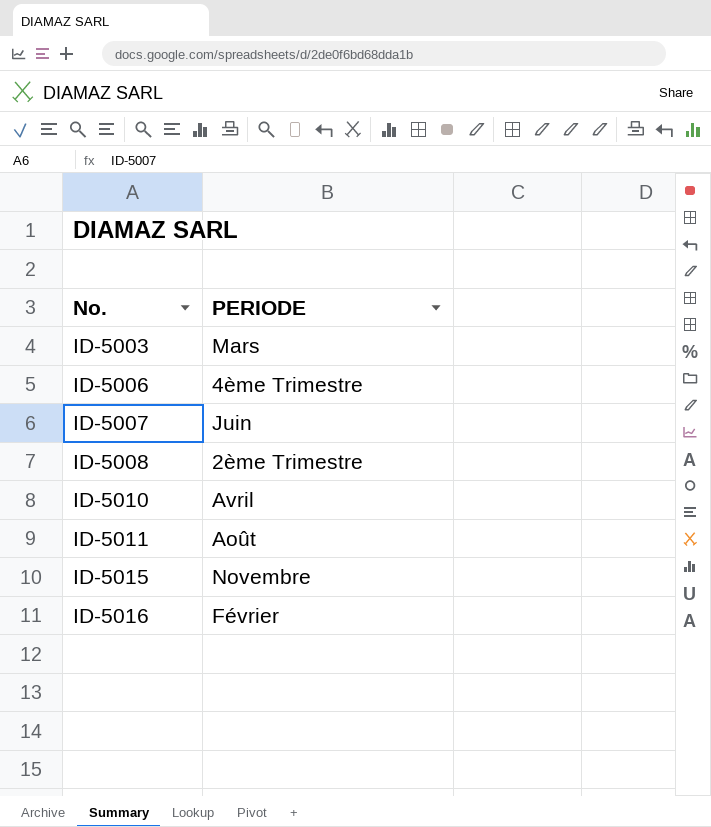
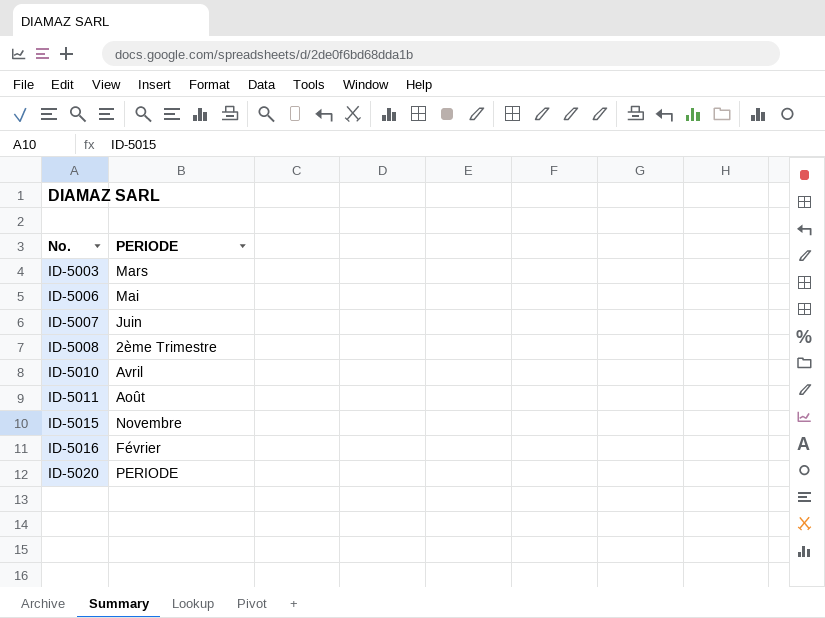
ID-5006 | PERIODE: 4ème Trimestre -> Mai
row ID-5020: none -> PERIODE

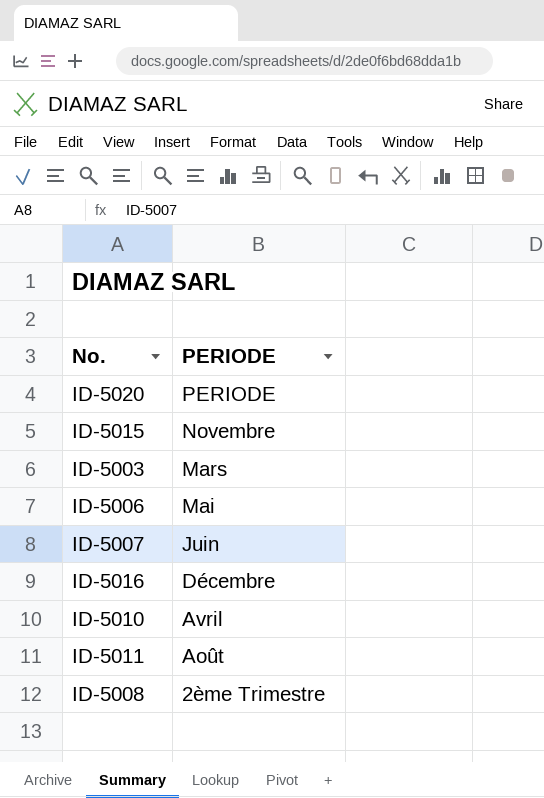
row order: No. ascending -> PERIODE descending
ID-5016 | PERIODE: Février -> Décembre

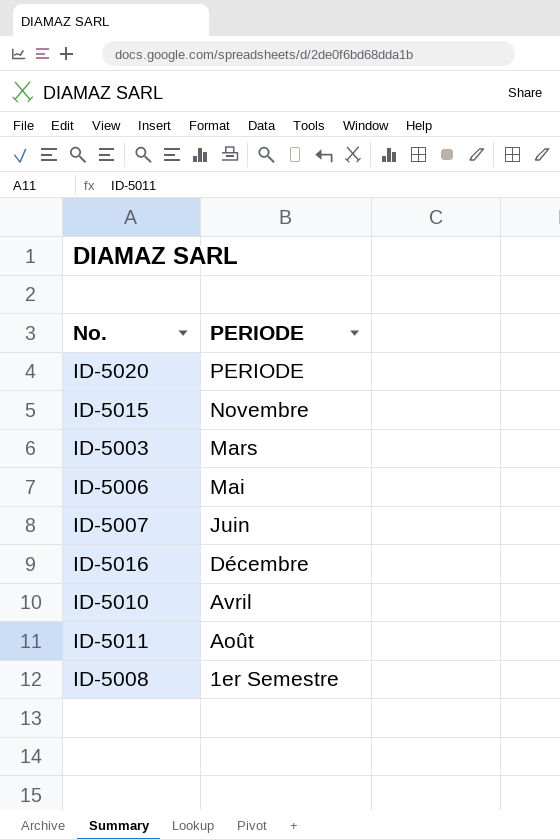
ID-5008 | PERIODE: 2ème Trimestre -> 1er Semestre

